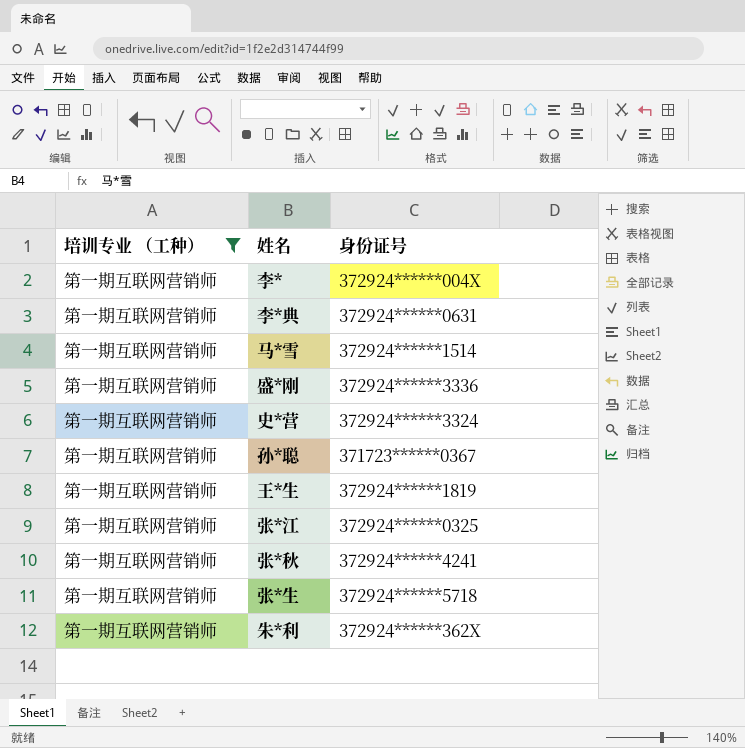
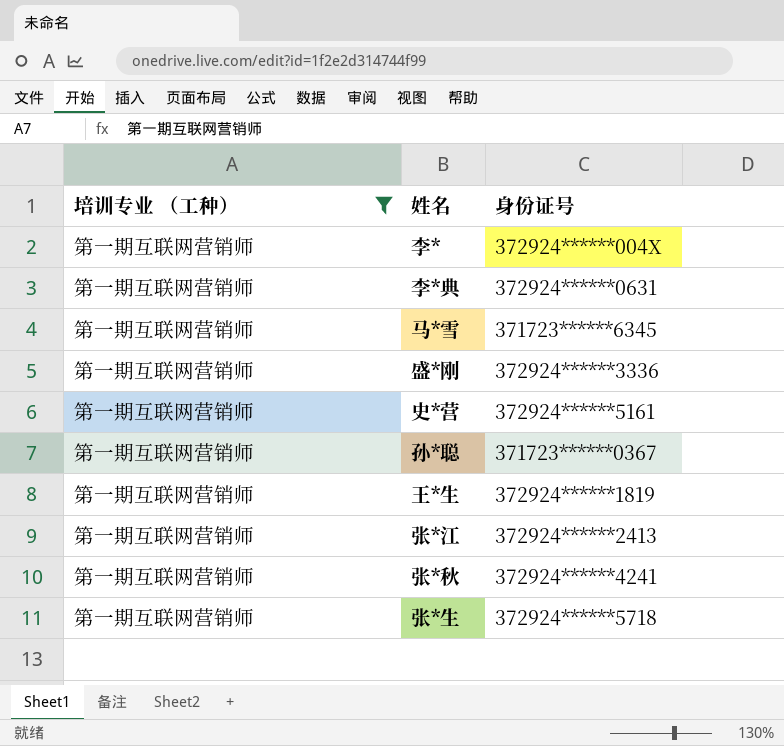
row 朱*利: 第一期互联网营销师 | 372924******362X -> none
马*雪 | 身份证号: 372924******1514 -> 371723******6345
史*营 | 身份证号: 372924******3324 -> 372924******5161
张*江 | 身份证号: 372924******0325 -> 372924******2413

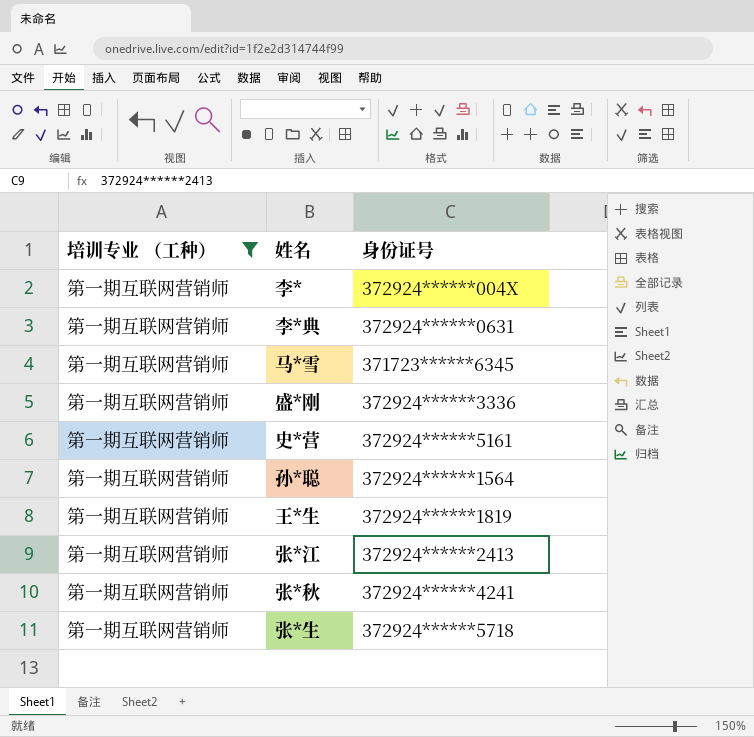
孙*聪 | 身份证号: 371723******0367 -> 372924******1564

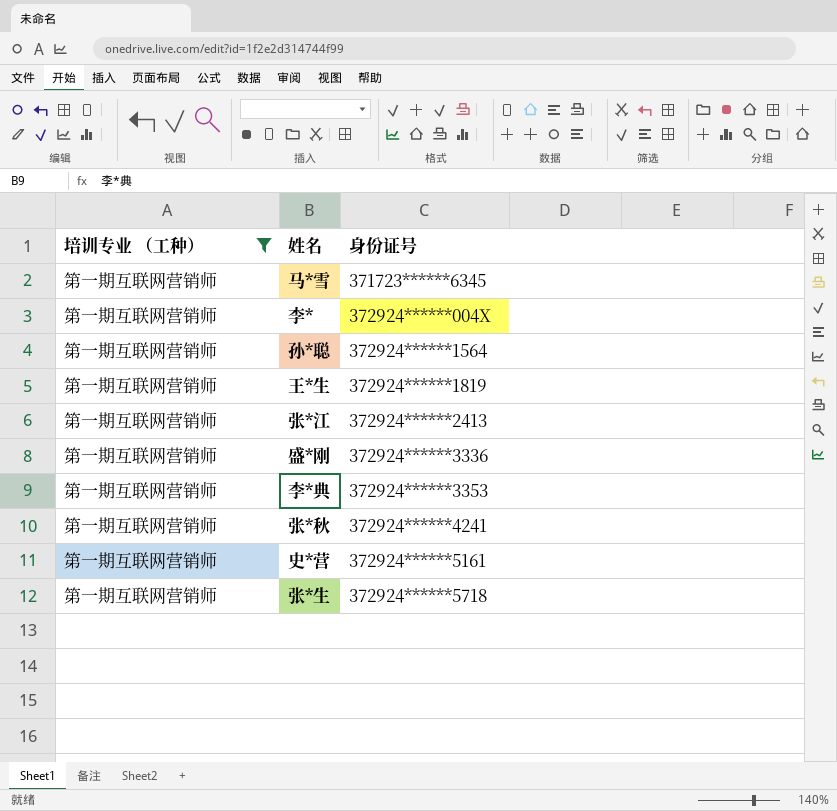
row order: none -> 身份证号 ascending
李*典 | 身份证号: 372924******0631 -> 372924******3353

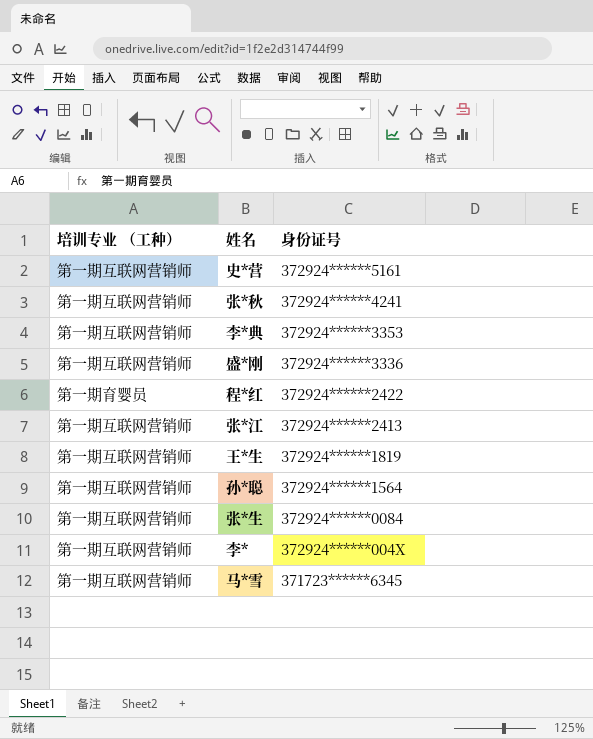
filter: 培训专业 （工种） = 第一期互联网营销师 -> none
row order: 身份证号 ascending -> 身份证号 descending
张*生 | 身份证号: 372924******5718 -> 372924******0084

